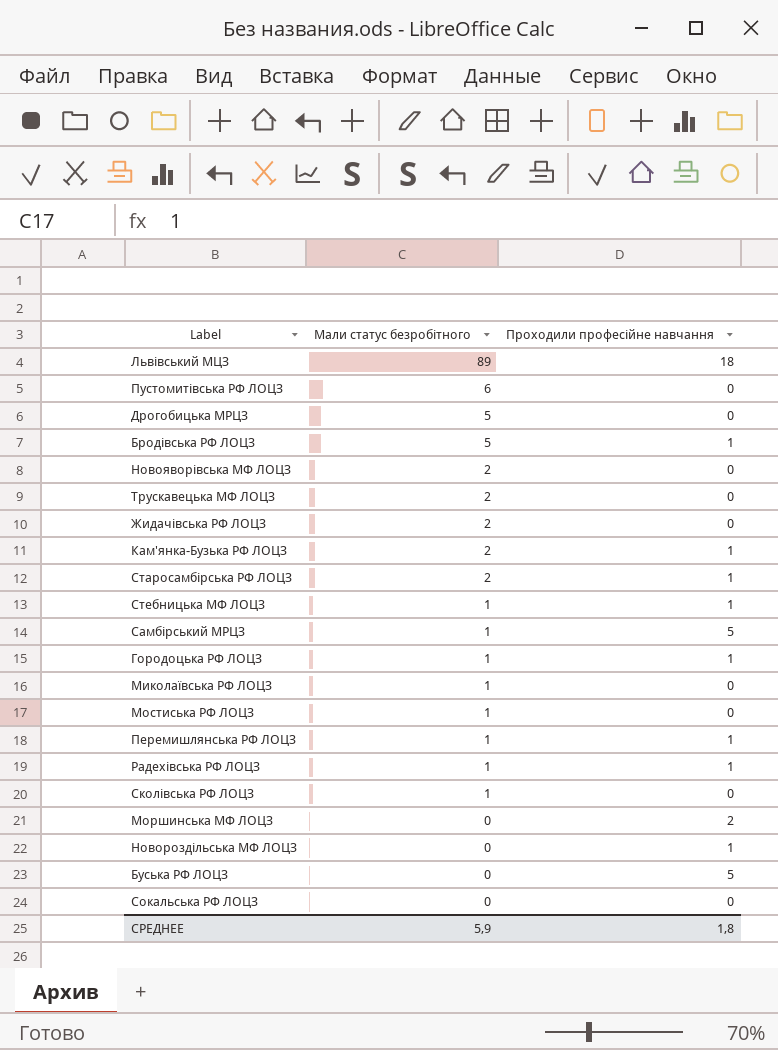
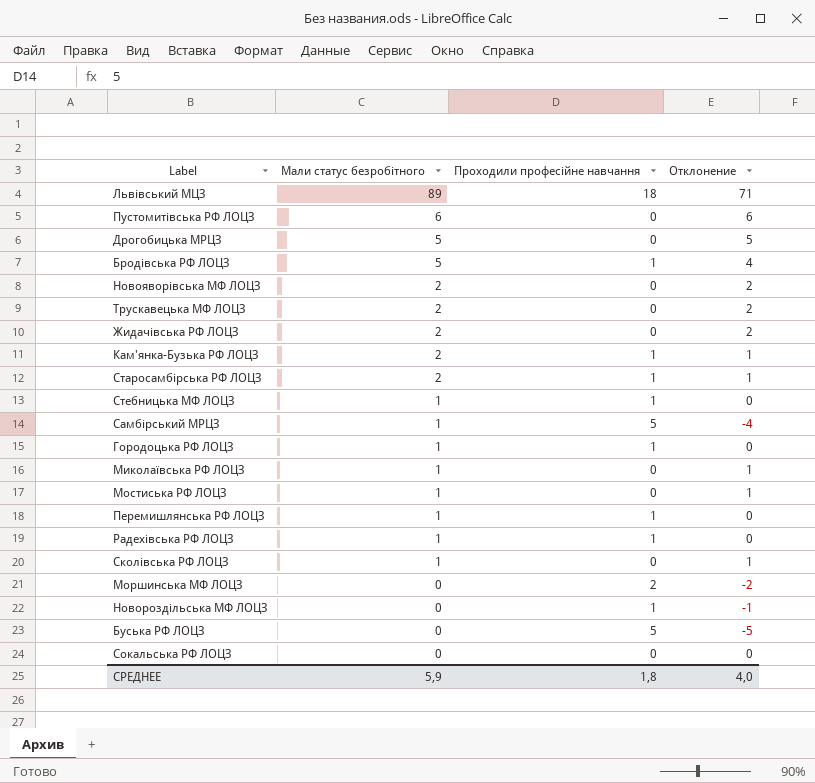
column Отклонение | formula: none -> [Мали статус безробітного] - [Проходили професійне навчання]

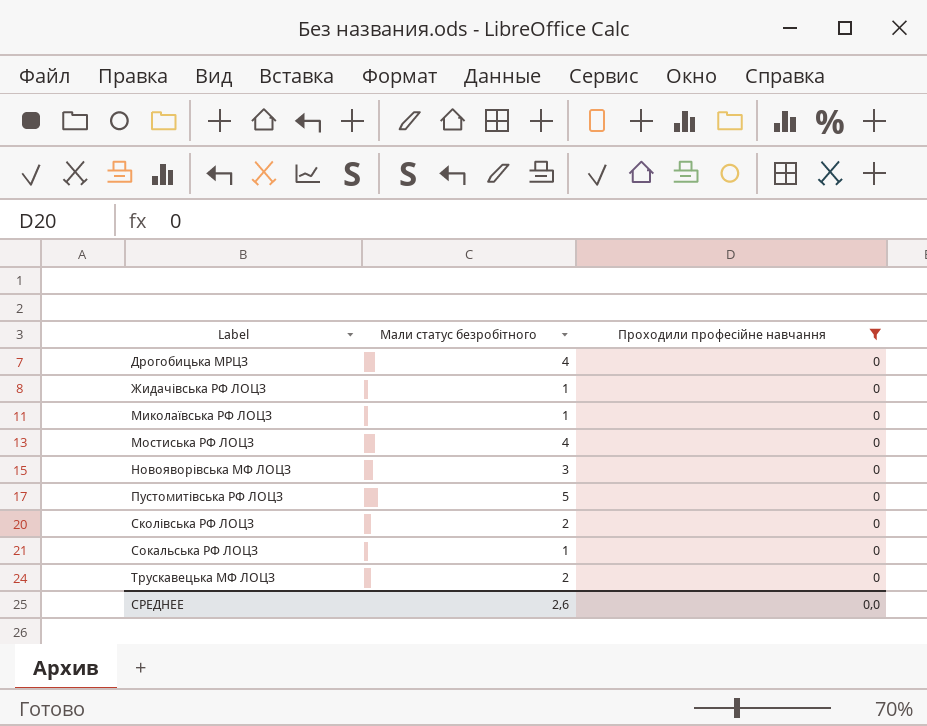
filter: none -> Проходили професійне навчання = 0
row order: Мали статус безробітного descending -> Label ascending
column Отклонение | formula: [Мали статус безробітного] - [Проходили професійне навчання] -> none
Дрогобицька МРЦЗ | Мали статус безробітного: 5 -> 4
Жидачівська РФ ЛОЦЗ | Мали статус безробітного: 2 -> 1
Мостиська РФ ЛОЦЗ | Мали статус безробітного: 1 -> 4
Новояворівська МФ ЛОЦЗ | Мали статус безробітного: 2 -> 3
Пустомитівська РФ ЛОЦЗ | Мали статус безробітного: 6 -> 5
Сколівська РФ ЛОЦЗ | Мали статус безробітного: 1 -> 2
Сокальська РФ ЛОЦЗ | Мали статус безробітного: 0 -> 1
СРЕДНЕЕ | Мали статус безробітного: 5,9 -> 2,6
СРЕДНЕЕ | Проходили професійне навчання: 1,8 -> 0,0

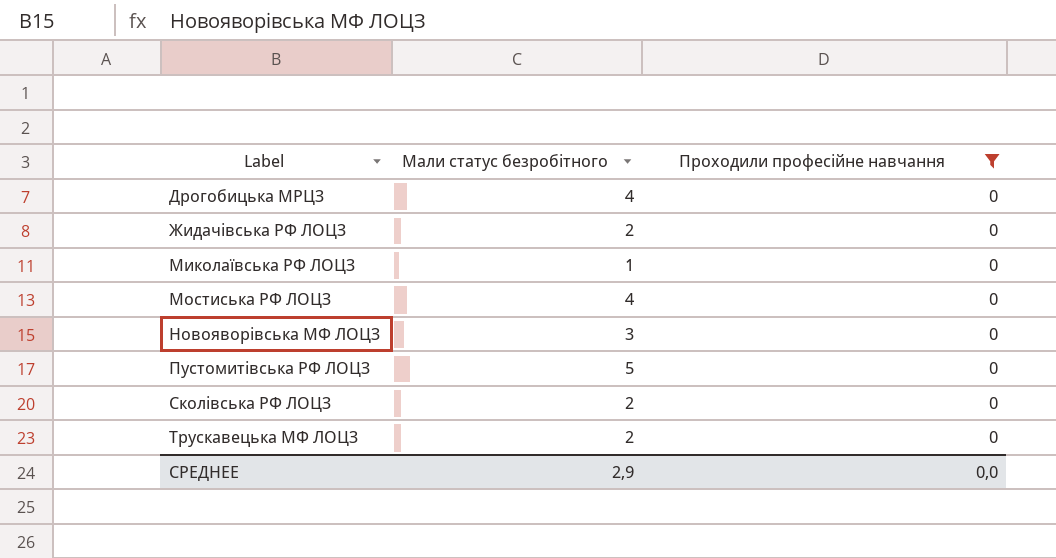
row Сокальська РФ ЛОЦЗ: 1 | 0 -> none
Жидачівська РФ ЛОЦЗ | Мали статус безробітного: 1 -> 2
СРЕДНЕЕ | Мали статус безробітного: 2,6 -> 2,9

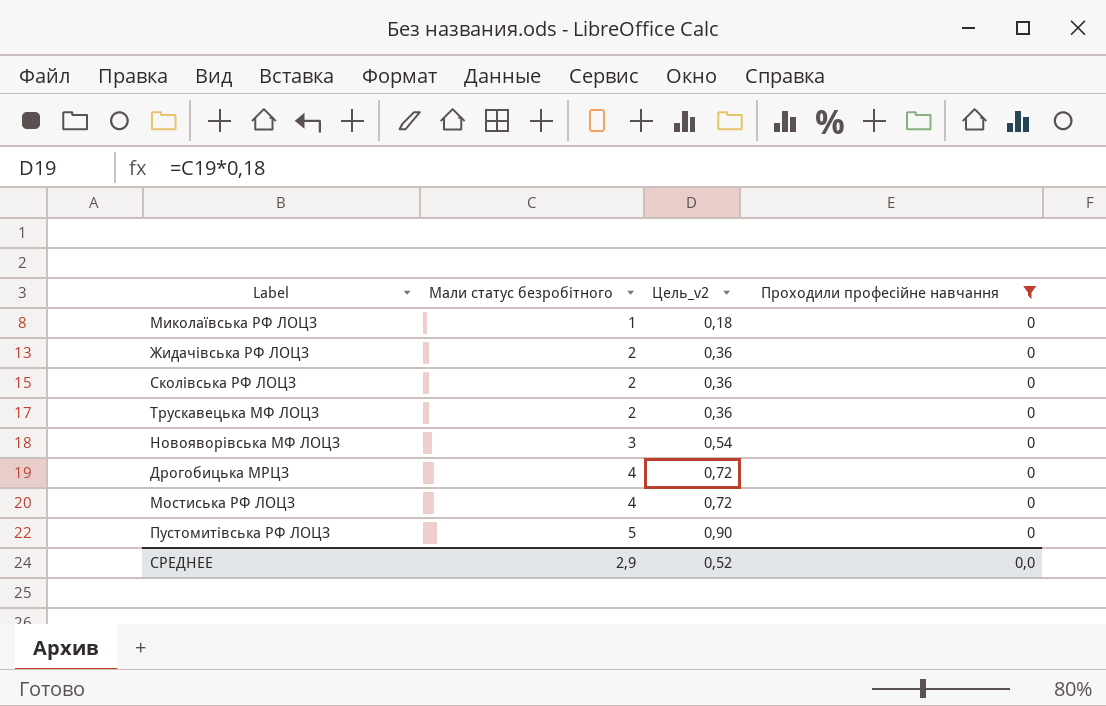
row order: Label ascending -> Мали статус безробітного ascending
column Цель_v2 | formula: none -> [Мали статус безробітного] * 0,18

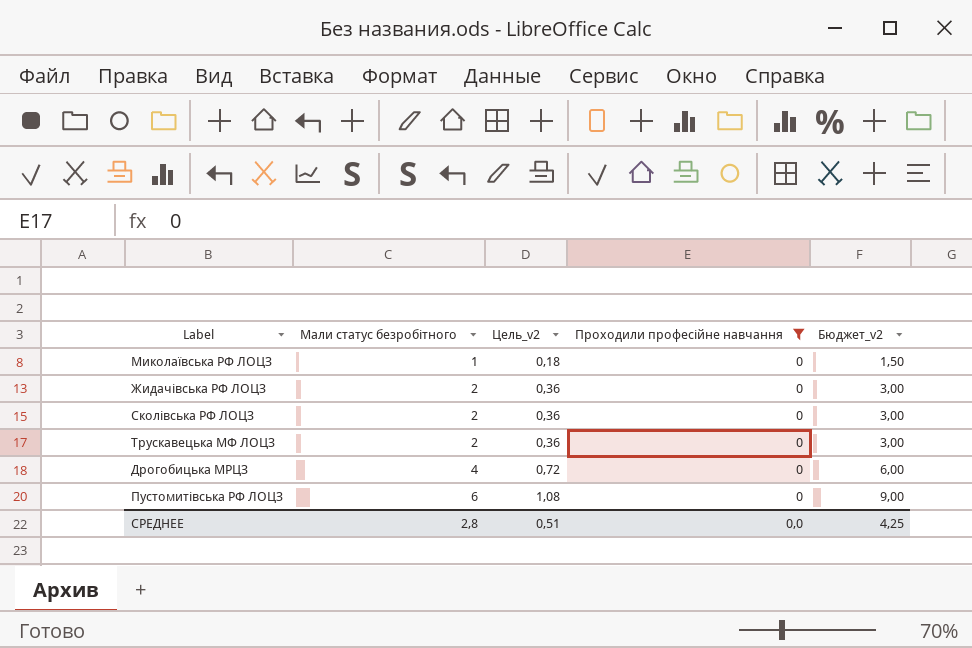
column Бюджет_v2 | formula: none -> [Мали статус безробітного] * 1,5
row Новояворівська МФ ЛОЦЗ: 3 | 0,54 | 0 -> none
row Мостиська РФ ЛОЦЗ: 4 | 0,72 | 0 -> none
Пустомитівська РФ ЛОЦЗ | Мали статус безробітного: 5 -> 6
Пустомитівська РФ ЛОЦЗ | Цель_v2: 0,90 -> 1,08
СРЕДНЕЕ | Мали статус безробітного: 2,9 -> 2,8
СРЕДНЕЕ | Цель_v2: 0,52 -> 0,51

